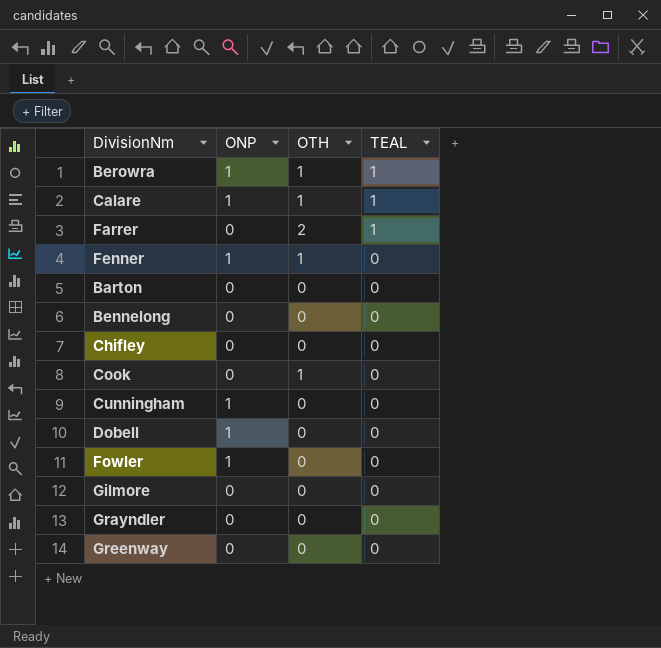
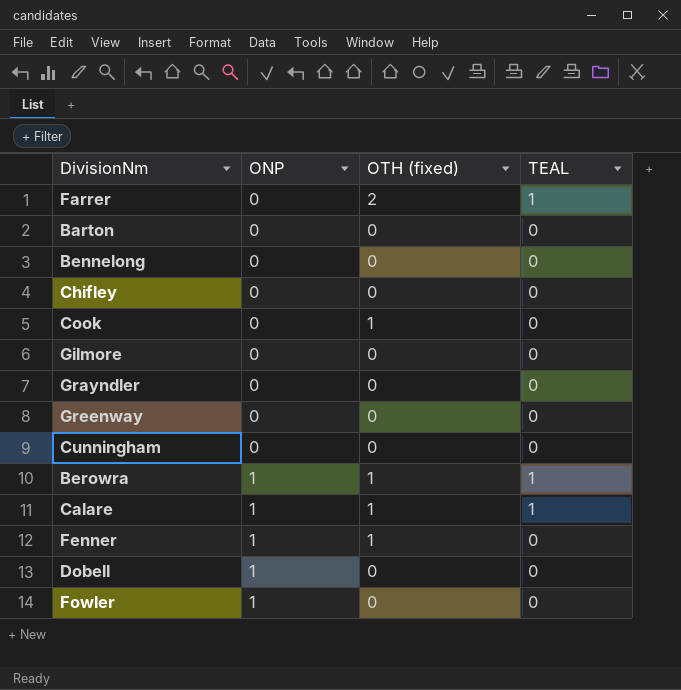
row order: TEAL descending -> ONP ascending
column name: OTH -> OTH (fixed)
Cunningham | ONP: 1 -> 0

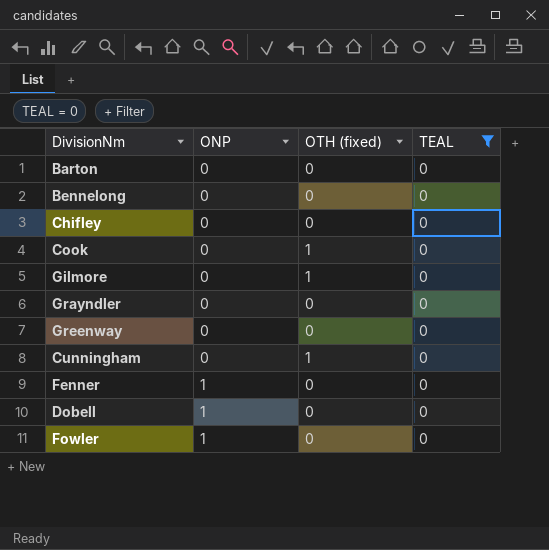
filter: none -> TEAL = 0
Gilmore | OTH (fixed): 0 -> 1
Cunningham | OTH (fixed): 0 -> 1
Fenner | OTH (fixed): 1 -> 0

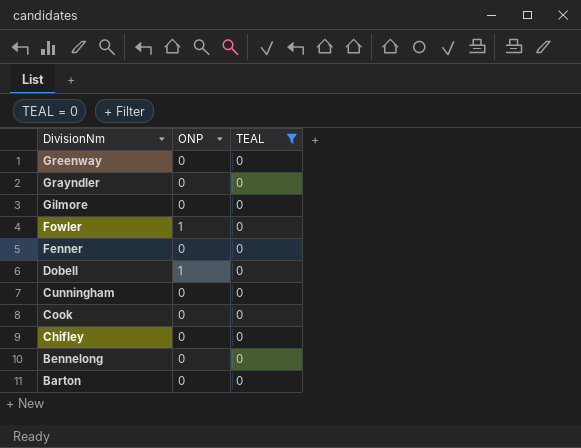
row order: ONP ascending -> DivisionNm descending
column OTH (fixed) | position: 3 -> none
Fenner | ONP: 1 -> 0

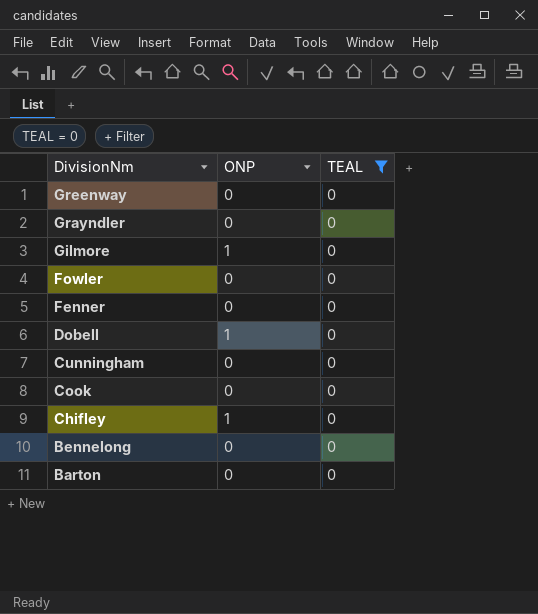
Gilmore | ONP: 0 -> 1
Fowler | ONP: 1 -> 0
Chifley | ONP: 0 -> 1

